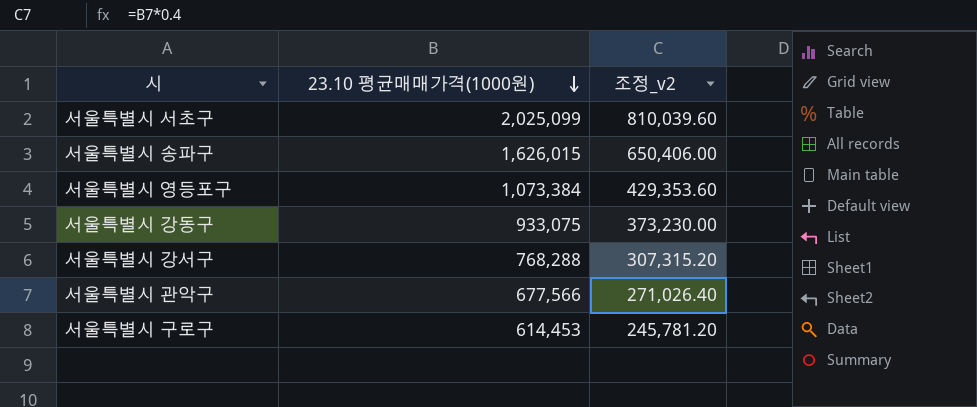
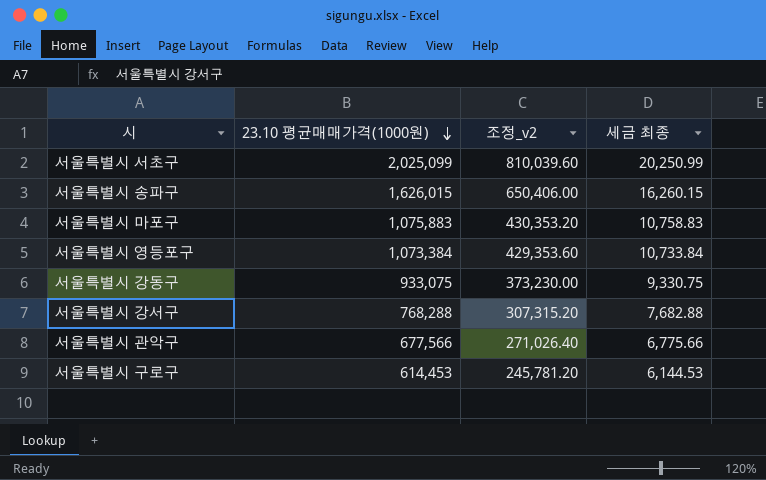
column 세금 최종 | formula: none -> [23.10 평균매매가격(1000원)] * 0.01
row 서울특별시 마포구: none -> 1,075,883 | 430,353.20 | 10,758.83

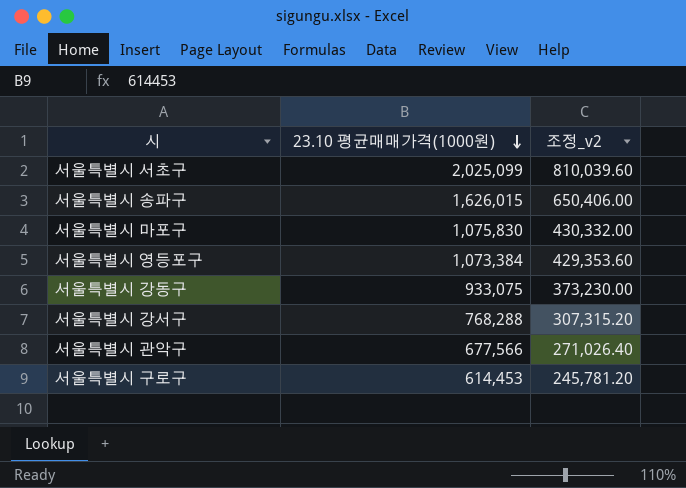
column 세금 최종 | formula: [23.10 평균매매가격(1000원)] * 0.01 -> none
서울특별시 마포구 | 23.10 평균매매가격(1000원): 1,075,883 -> 1,075,830
서울특별시 마포구 | 조정_v2: 430,353.20 -> 430,332.00

